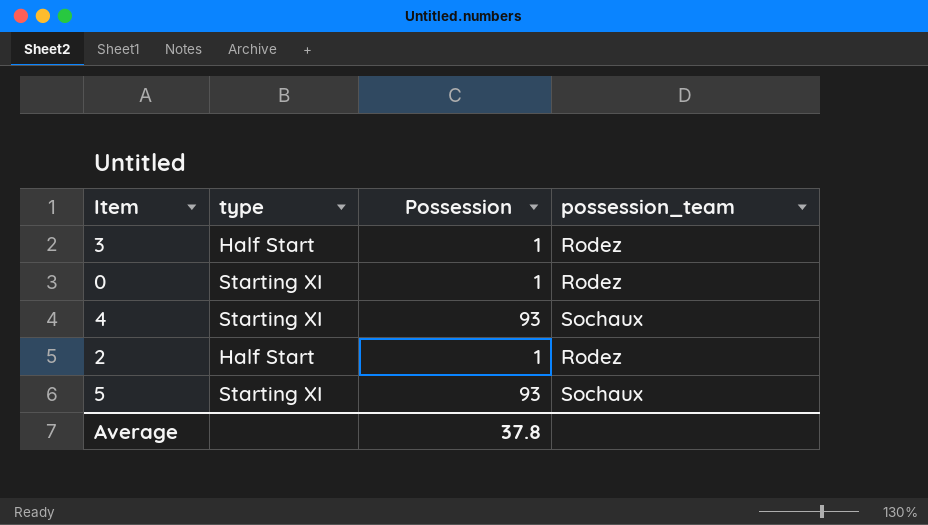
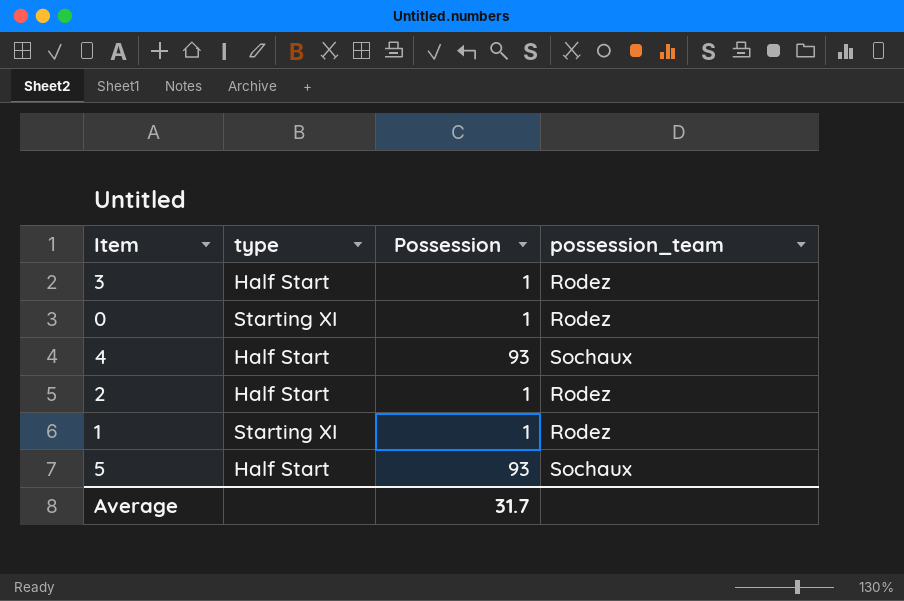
4 | type: Starting XI -> Half Start
row 1: none -> Starting XI | 1 | Rodez
5 | type: Starting XI -> Half Start
Average | Possession: 37.8 -> 31.7

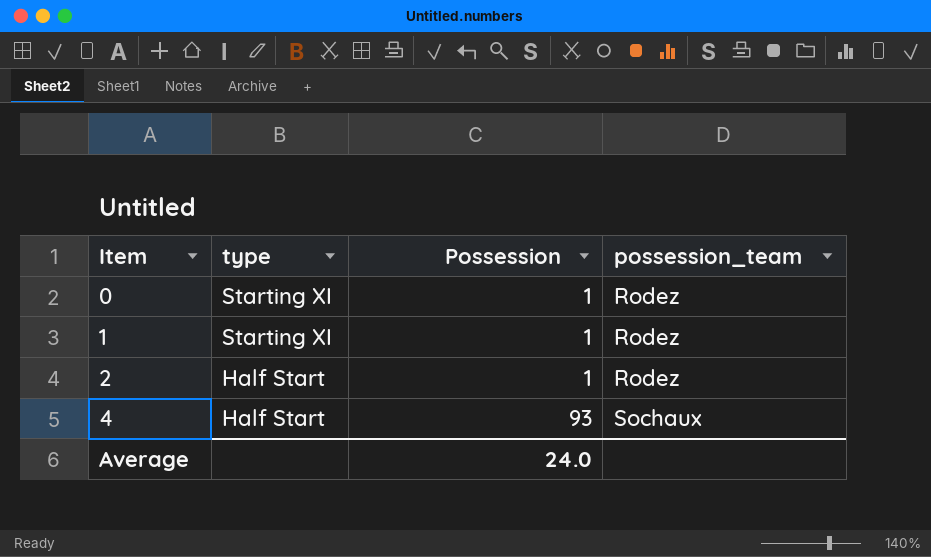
row order: none -> Item ascending
row 3: Half Start | 1 | Rodez -> none
row 5: Half Start | 93 | Sochaux -> none
Average | Possession: 31.7 -> 24.0

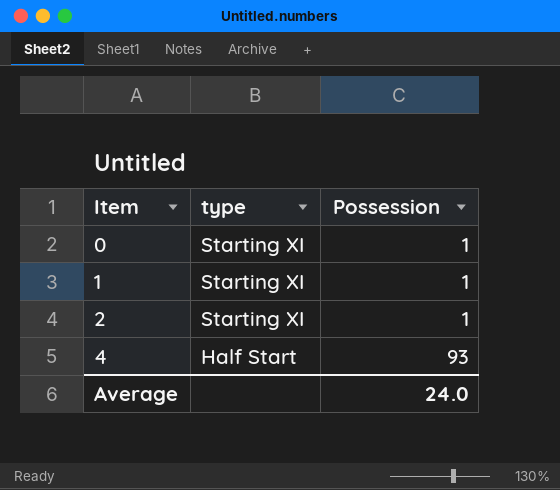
column possession_team | position: 4 -> none
2 | type: Half Start -> Starting XI

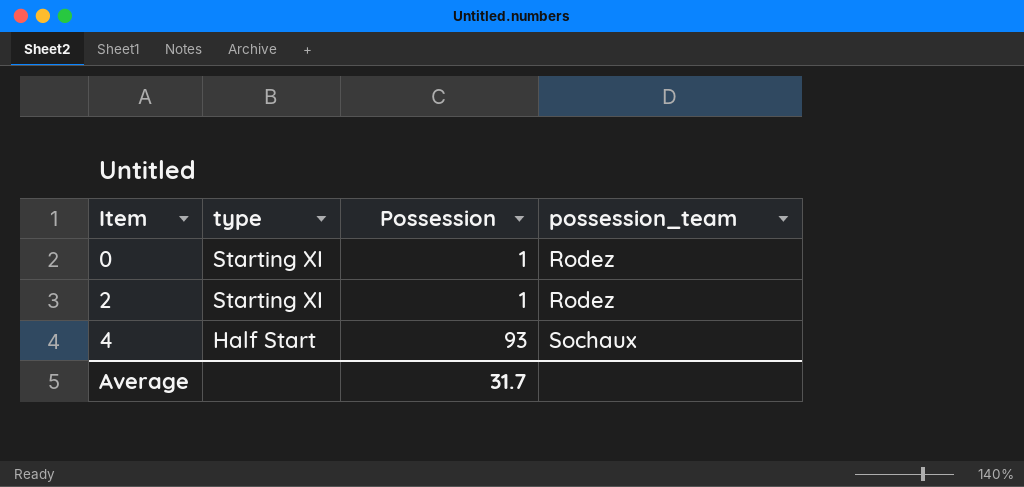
column possession_team | position: none -> 4
row 1: Starting XI | 1 -> none
Average | Possession: 24.0 -> 31.7

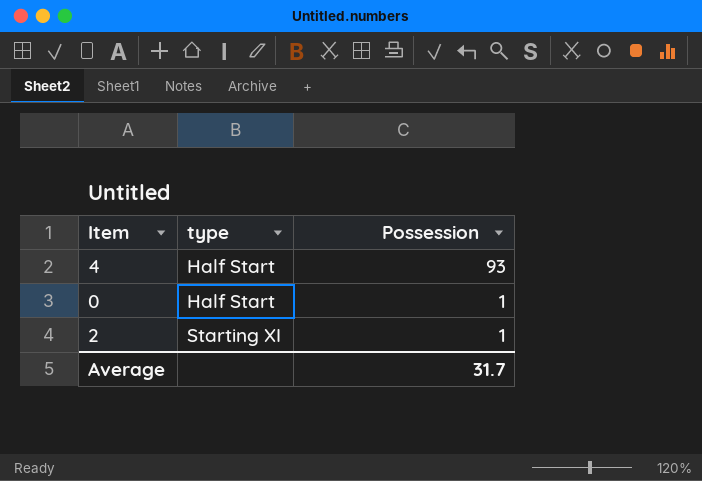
row order: Item ascending -> type ascending
column possession_team | position: 4 -> none
0 | type: Starting XI -> Half Start

